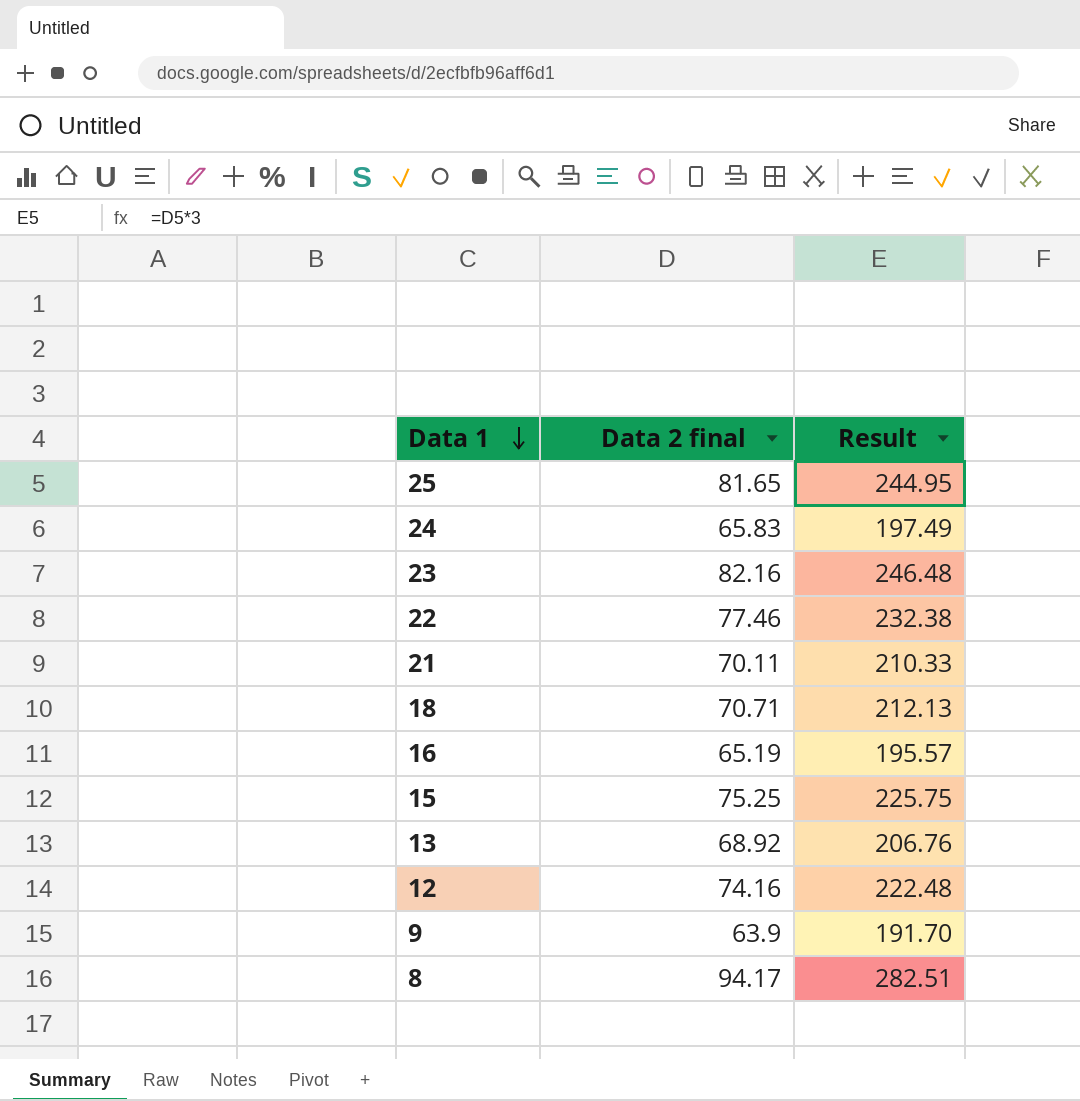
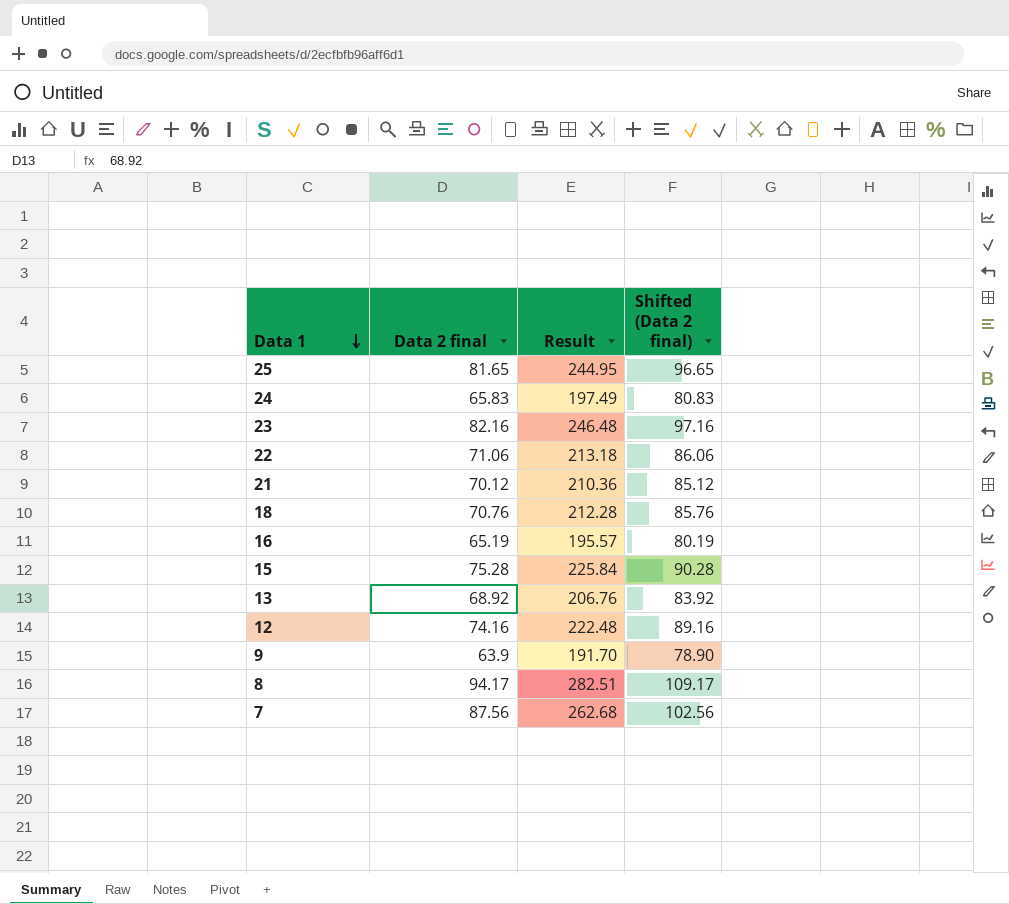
column Shifted (Data 2 final) | formula: none -> [Data 2 final] + 15
22 | Data 2 final: 77.46 -> 71.06
22 | Result: 232.38 -> 213.18
21 | Data 2 final: 70.11 -> 70.12
21 | Result: 210.33 -> 210.36
18 | Data 2 final: 70.71 -> 70.76
18 | Result: 212.13 -> 212.28
15 | Data 2 final: 75.25 -> 75.28
15 | Result: 225.75 -> 225.84
row 7: none -> 87.56 | 262.68 | 102.56

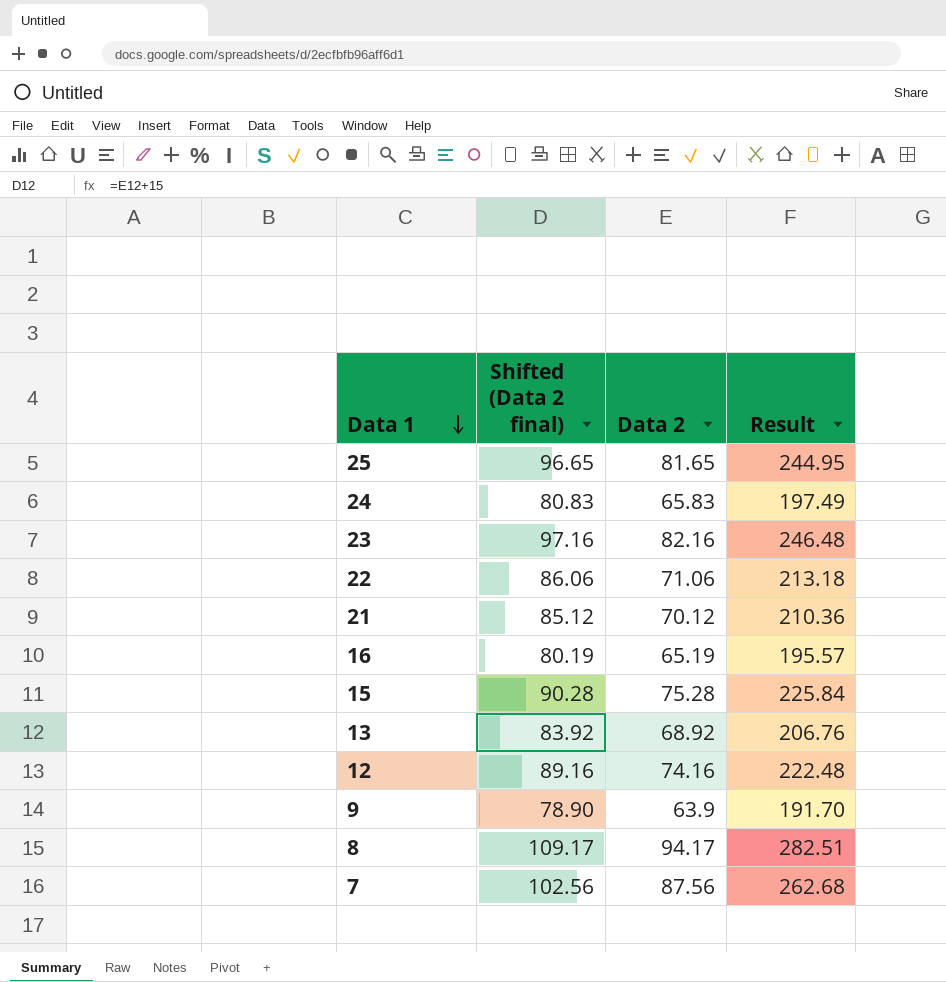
column Shifted (Data 2 final) | position: 4 -> 2
column name: Data 2 final -> Data 2
row 18: 70.76 | 212.28 | 85.76 -> none

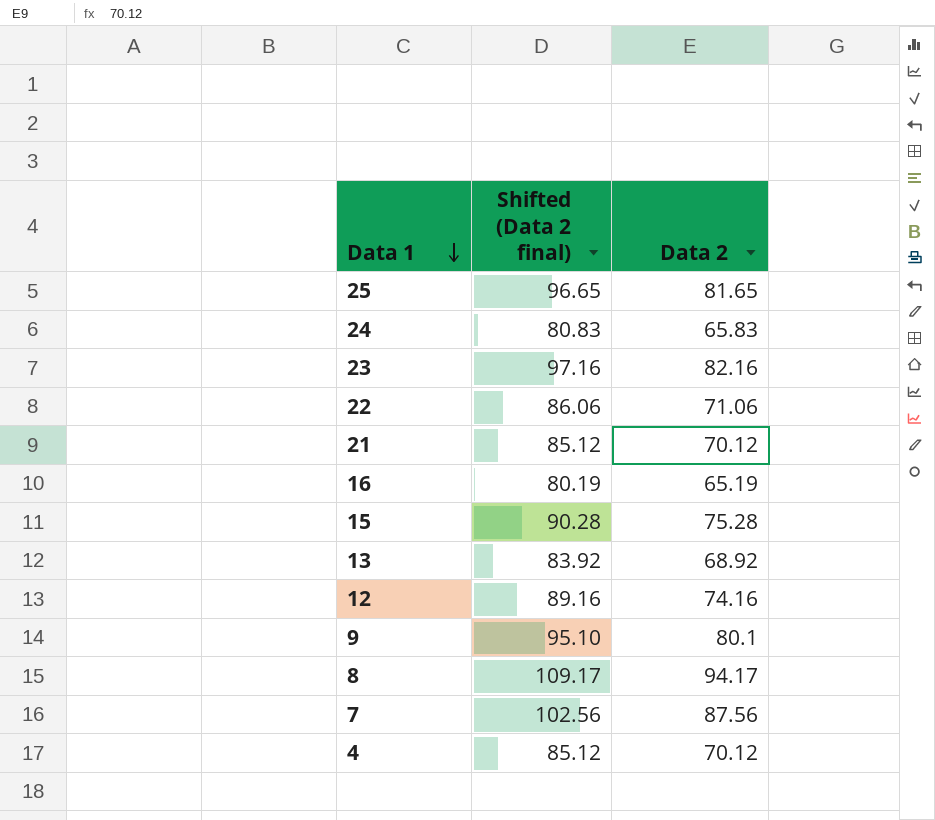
column Result | formula: [Data 2] * 3 -> none
9 | Shifted (Data 2 final): 78.90 -> 95.10
9 | Data 2: 63.9 -> 80.1
row 4: none -> 85.12 | 70.12

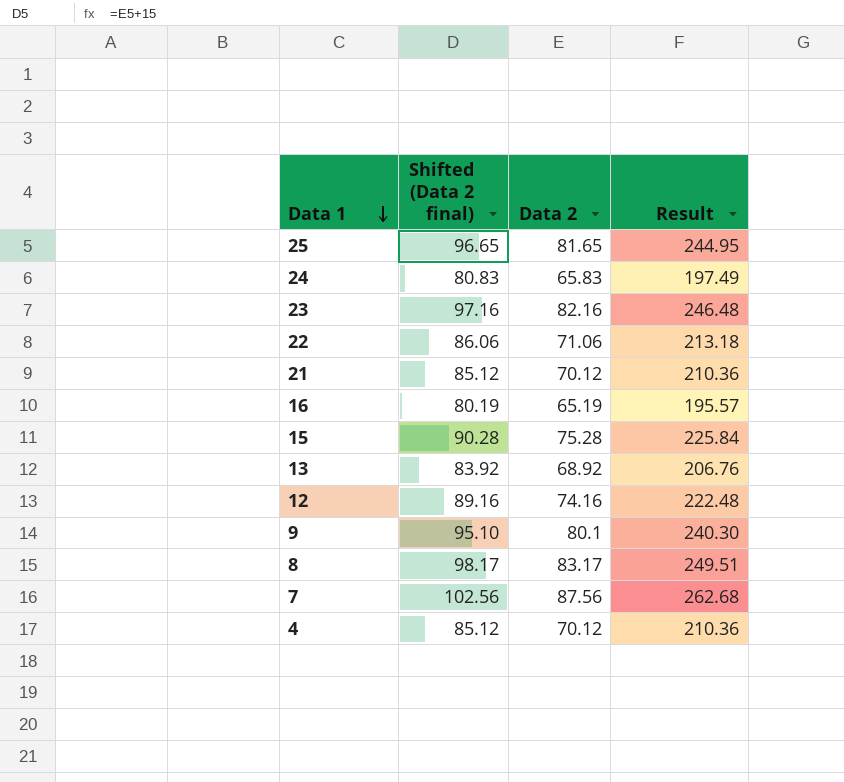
column Result | formula: none -> [Data 2] * 3
8 | Shifted (Data 2 final): 109.17 -> 98.17
8 | Data 2: 94.17 -> 83.17

